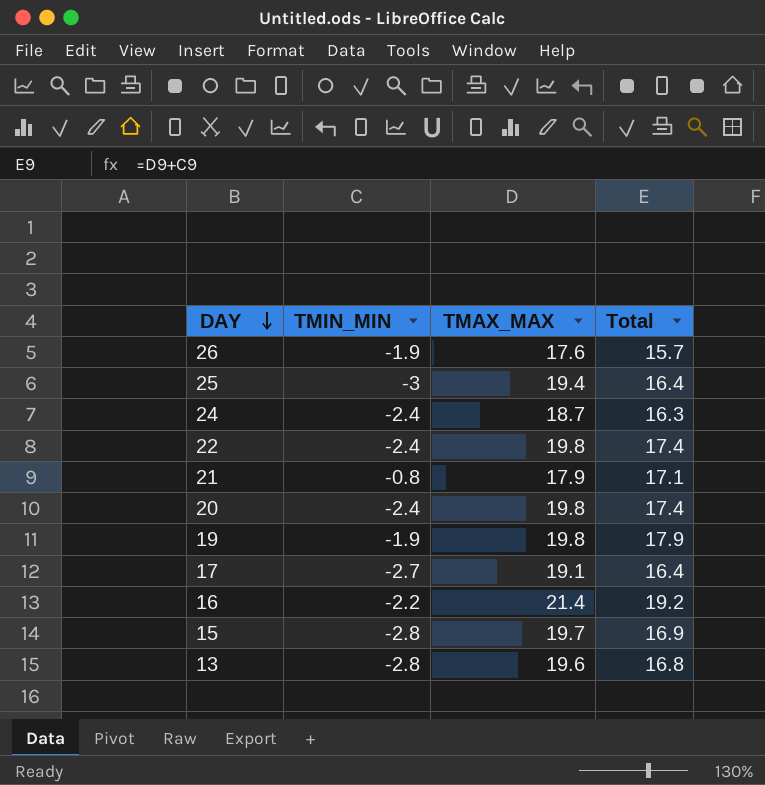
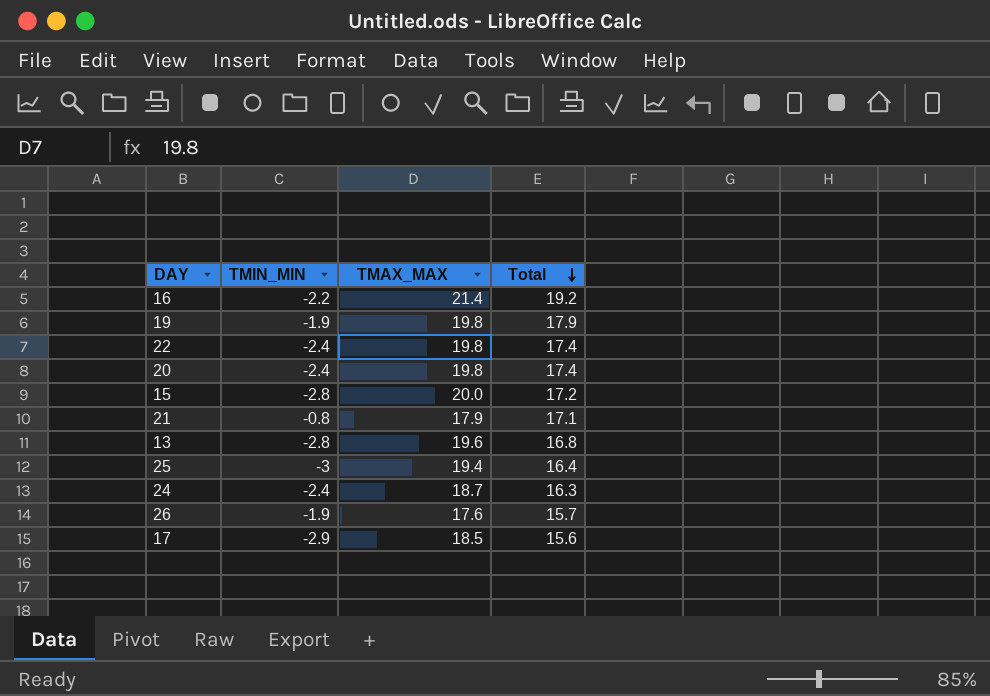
row order: DAY descending -> Total descending
15 | TMAX_MAX: 19.7 -> 20.0
15 | Total: 16.9 -> 17.2
17 | TMIN_MIN: -2.7 -> -2.9
17 | TMAX_MAX: 19.1 -> 18.5
17 | Total: 16.4 -> 15.6

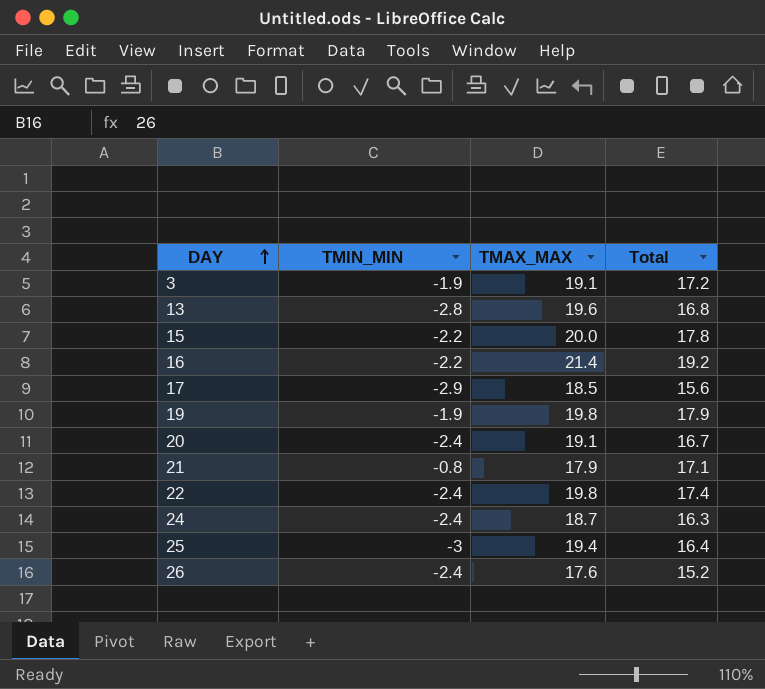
row order: Total descending -> DAY ascending
row 3: none -> -1.9 | 19.1 | 17.2
15 | TMIN_MIN: -2.8 -> -2.2
15 | Total: 17.2 -> 17.8
20 | TMAX_MAX: 19.8 -> 19.1
20 | Total: 17.4 -> 16.7
26 | TMIN_MIN: -1.9 -> -2.4
26 | Total: 15.7 -> 15.2

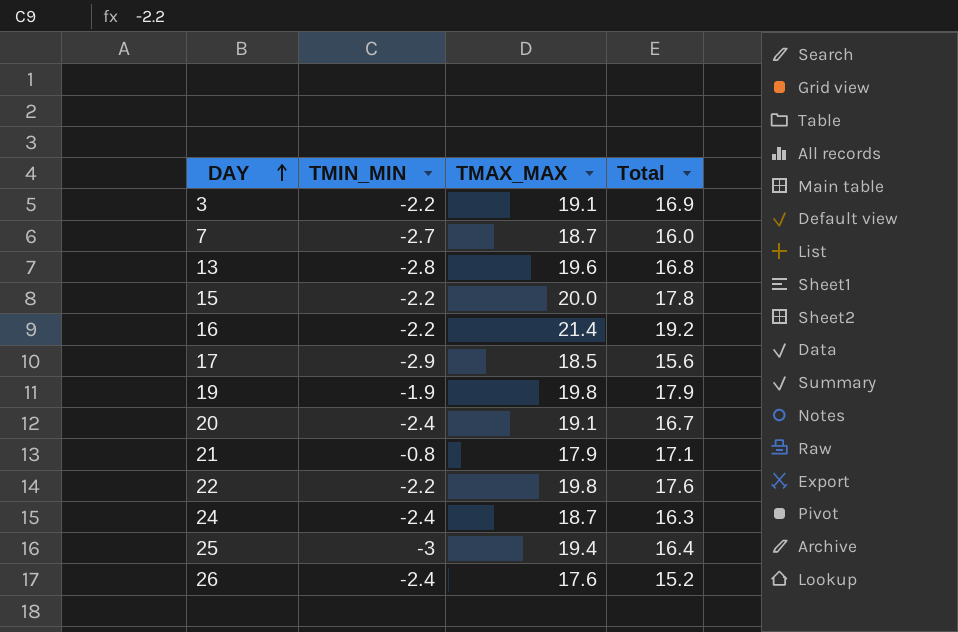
3 | TMIN_MIN: -1.9 -> -2.2
3 | Total: 17.2 -> 16.9
row 7: none -> -2.7 | 18.7 | 16.0
22 | TMIN_MIN: -2.4 -> -2.2
22 | Total: 17.4 -> 17.6

